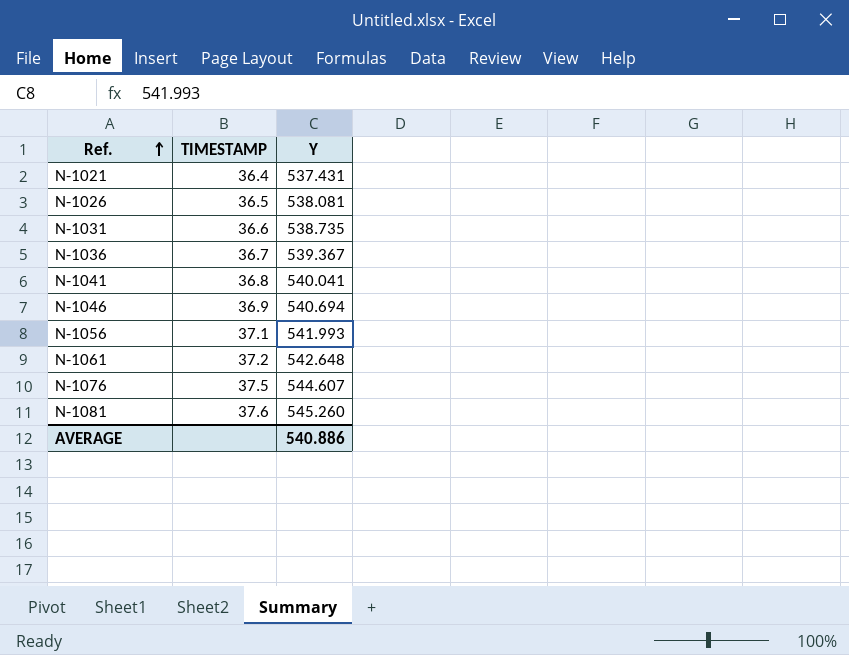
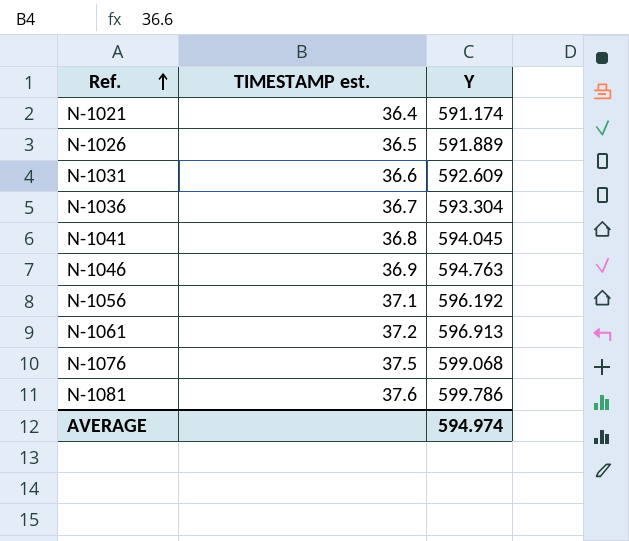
column name: TIMESTAMP -> TIMESTAMP est.
N-1021 | Y: 537.431 -> 591.174
N-1026 | Y: 538.081 -> 591.889
N-1031 | Y: 538.735 -> 592.609
N-1036 | Y: 539.367 -> 593.304
N-1041 | Y: 540.041 -> 594.045
N-1046 | Y: 540.694 -> 594.763
N-1056 | Y: 541.993 -> 596.192
N-1061 | Y: 542.648 -> 596.913
N-1076 | Y: 544.607 -> 599.068
N-1081 | Y: 545.260 -> 599.786
AVERAGE | Y: 540.886 -> 594.974

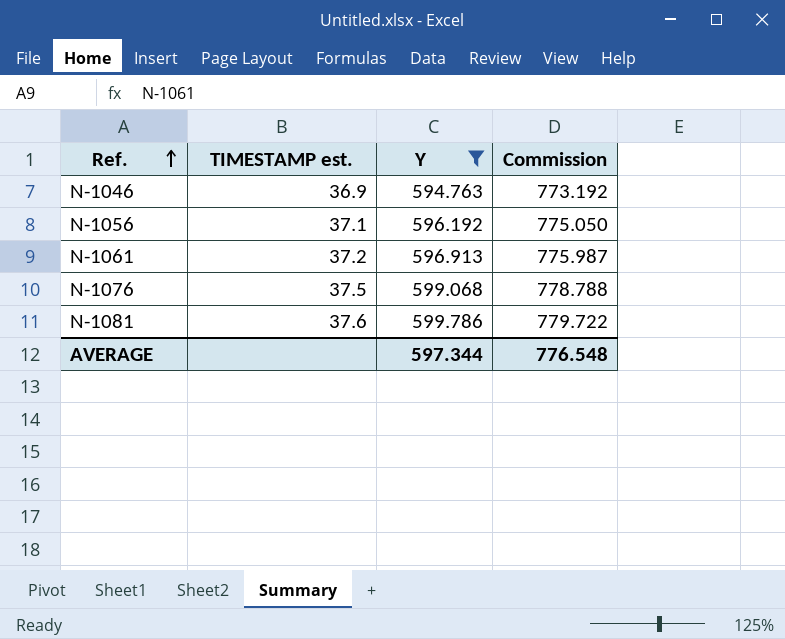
filter: none -> Y >= 594.763
column Commission | formula: none -> [Y] * 1.3
AVERAGE | Y: 594.974 -> 597.344

